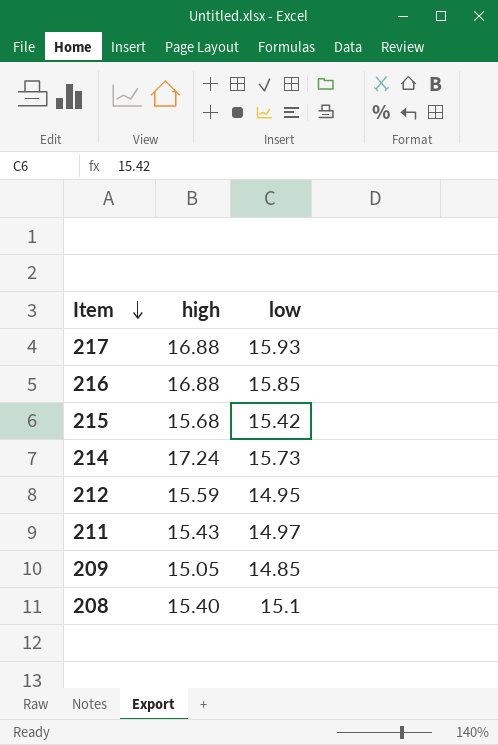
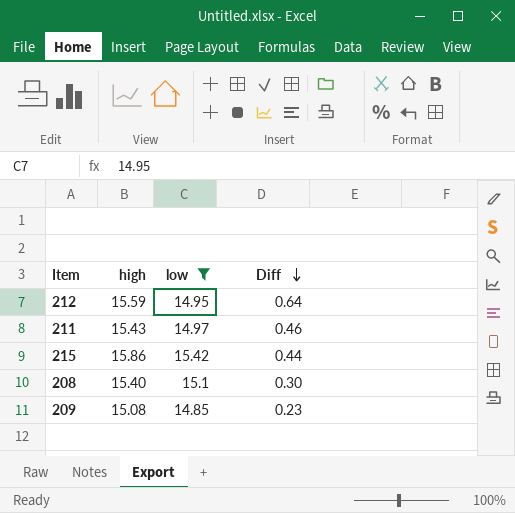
filter: none -> low <= 15.42
row order: Item descending -> Diff descending
column Diff | formula: none -> [high] - [low]
215 | high: 15.68 -> 15.86
209 | high: 15.05 -> 15.08

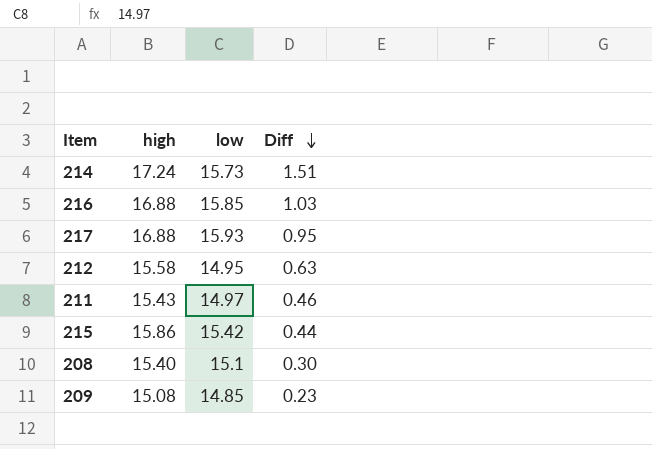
filter: low <= 15.42 -> none
212 | high: 15.59 -> 15.58
212 | Diff: 0.64 -> 0.63

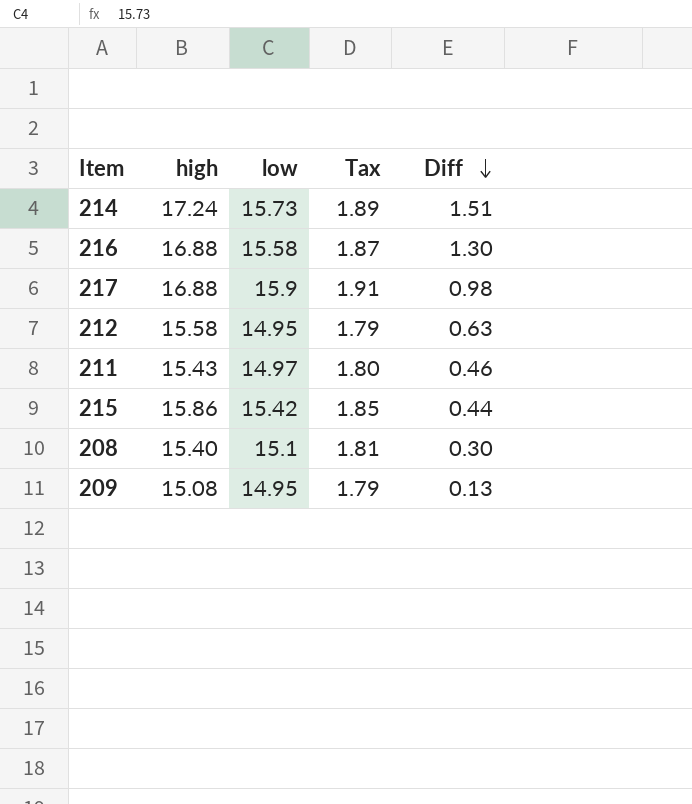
column Tax | formula: none -> [low] * 0.12
216 | low: 15.85 -> 15.58
216 | Diff: 1.03 -> 1.30
217 | low: 15.93 -> 15.9
217 | Diff: 0.95 -> 0.98
209 | low: 14.85 -> 14.95
209 | Diff: 0.23 -> 0.13

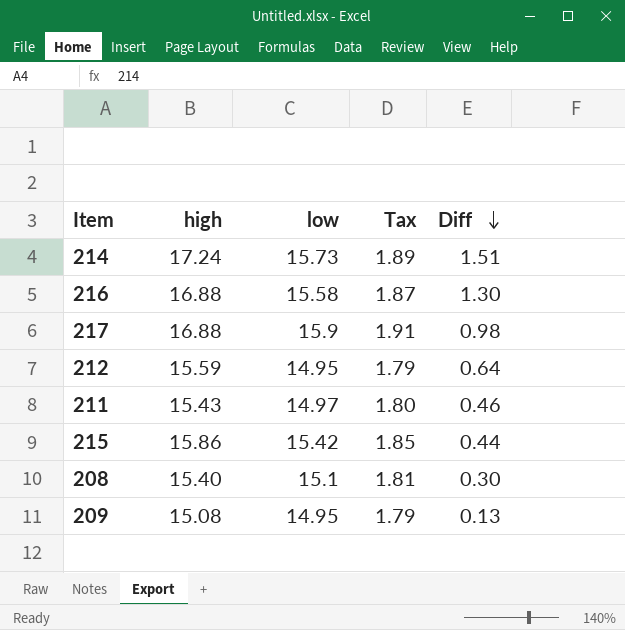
212 | high: 15.58 -> 15.59
212 | Diff: 0.63 -> 0.64

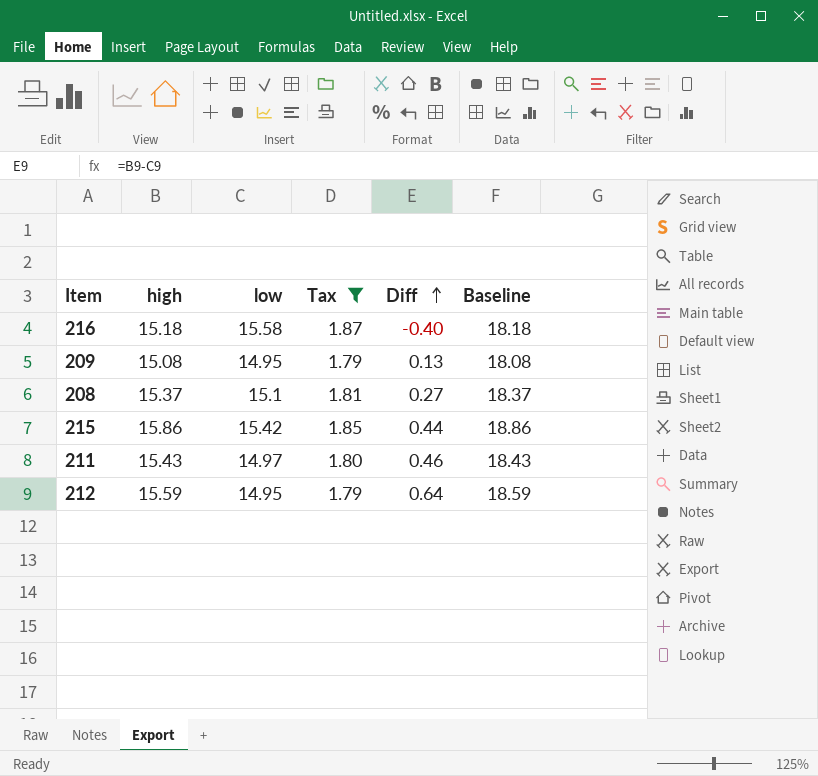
filter: none -> Tax <= 1.87
row order: Diff descending -> Diff ascending
column Baseline | formula: none -> [high] + 3
216 | high: 16.88 -> 15.18
216 | Diff: 1.30 -> -0.40
208 | high: 15.40 -> 15.37
208 | Diff: 0.30 -> 0.27

